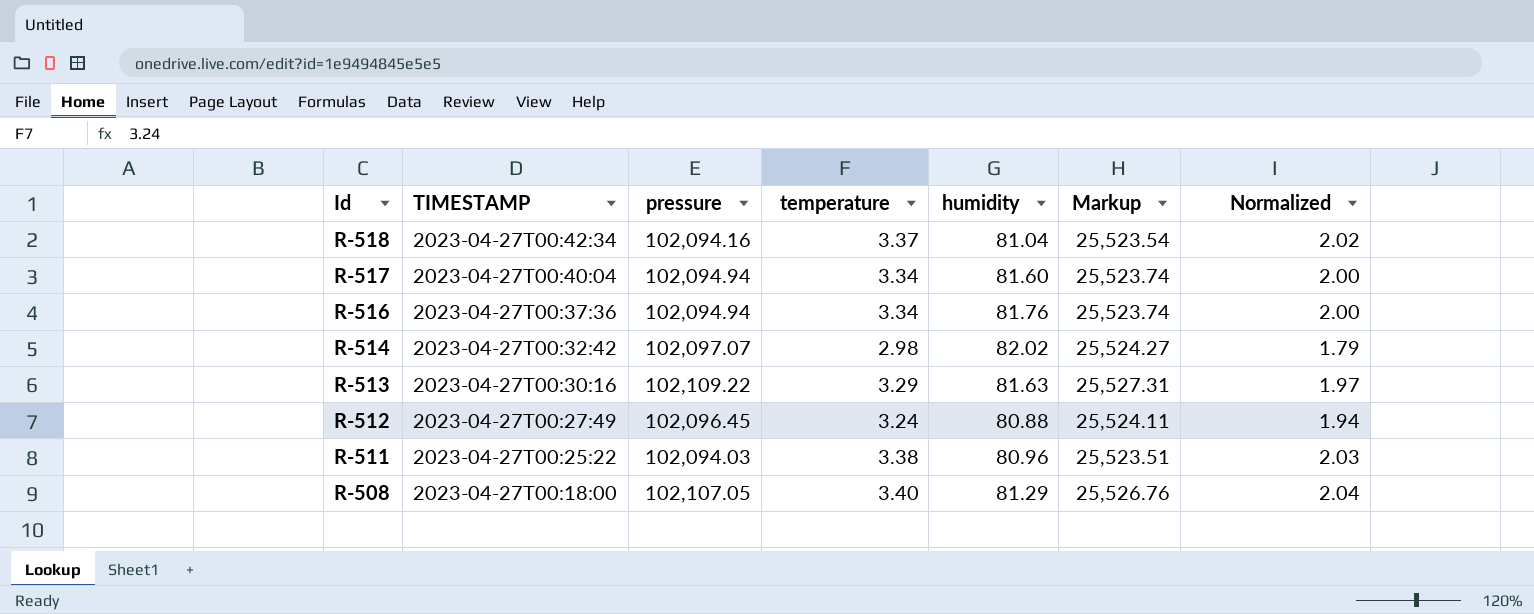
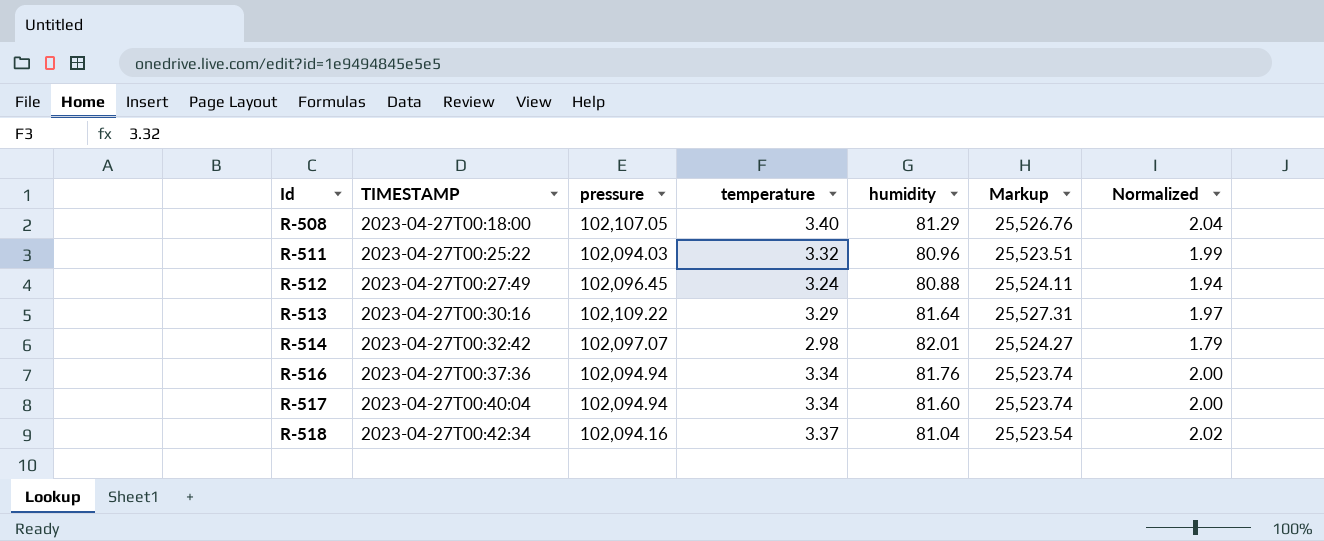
row order: Id descending -> Id ascending
R-511 | temperature: 3.38 -> 3.32
R-511 | Normalized: 2.03 -> 1.99
R-513 | humidity: 81.63 -> 81.64
R-514 | humidity: 82.02 -> 82.01

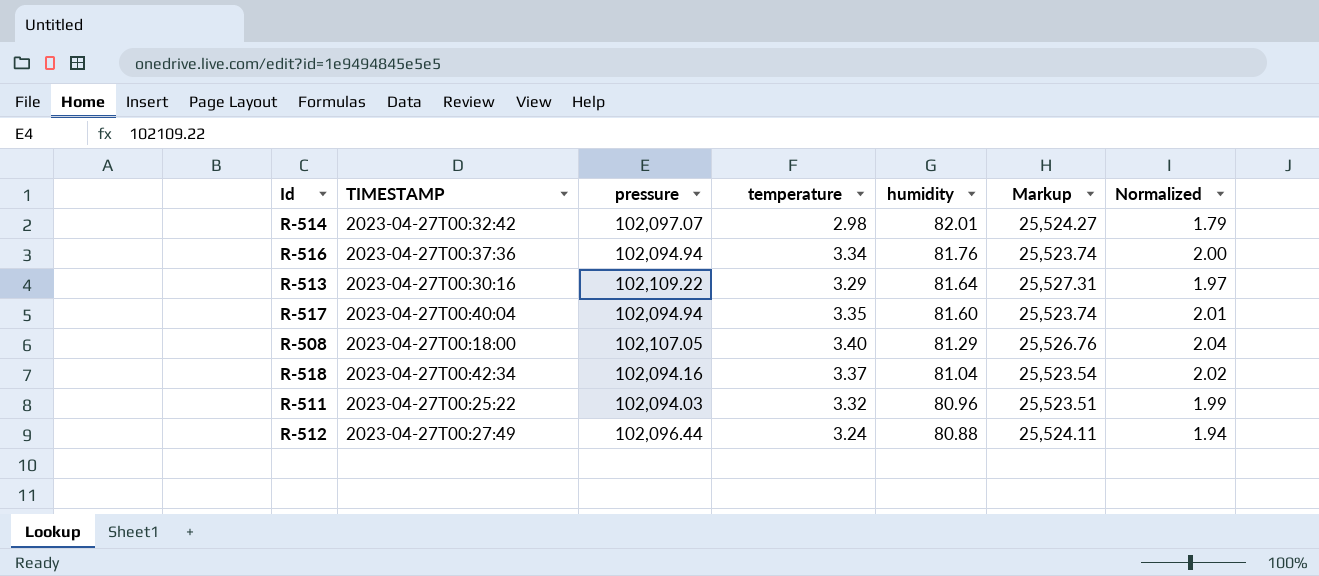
row order: Id ascending -> humidity descending
R-517 | temperature: 3.34 -> 3.35
R-517 | Normalized: 2.00 -> 2.01
R-512 | pressure: 102,096.45 -> 102,096.44

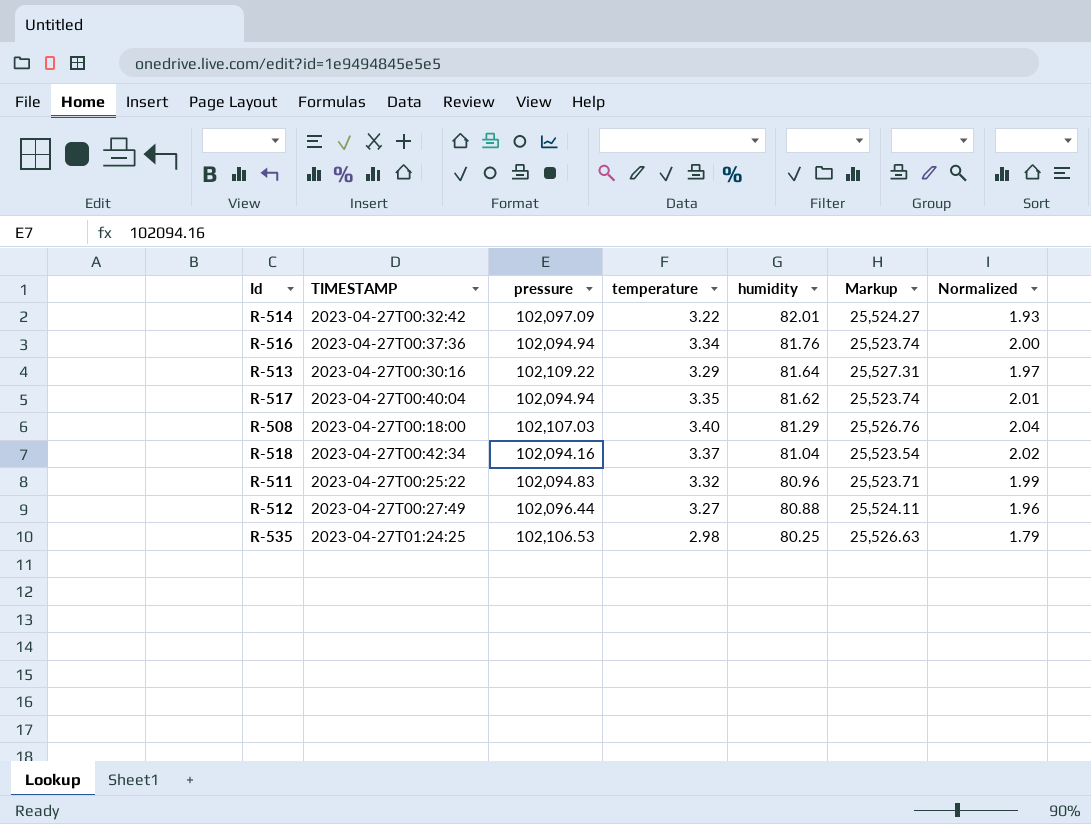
R-514 | pressure: 102,097.07 -> 102,097.09
R-514 | temperature: 2.98 -> 3.22
R-514 | Normalized: 1.79 -> 1.93
R-517 | humidity: 81.60 -> 81.62
R-508 | pressure: 102,107.05 -> 102,107.03
R-511 | pressure: 102,094.03 -> 102,094.83
R-511 | Markup: 25,523.51 -> 25,523.71
R-512 | temperature: 3.24 -> 3.27
R-512 | Normalized: 1.94 -> 1.96
row R-535: none -> 2023-04-27T01:24:25 | 102,106.53 | 2.98 | 80.25 | 25,526.63 | 1.79

